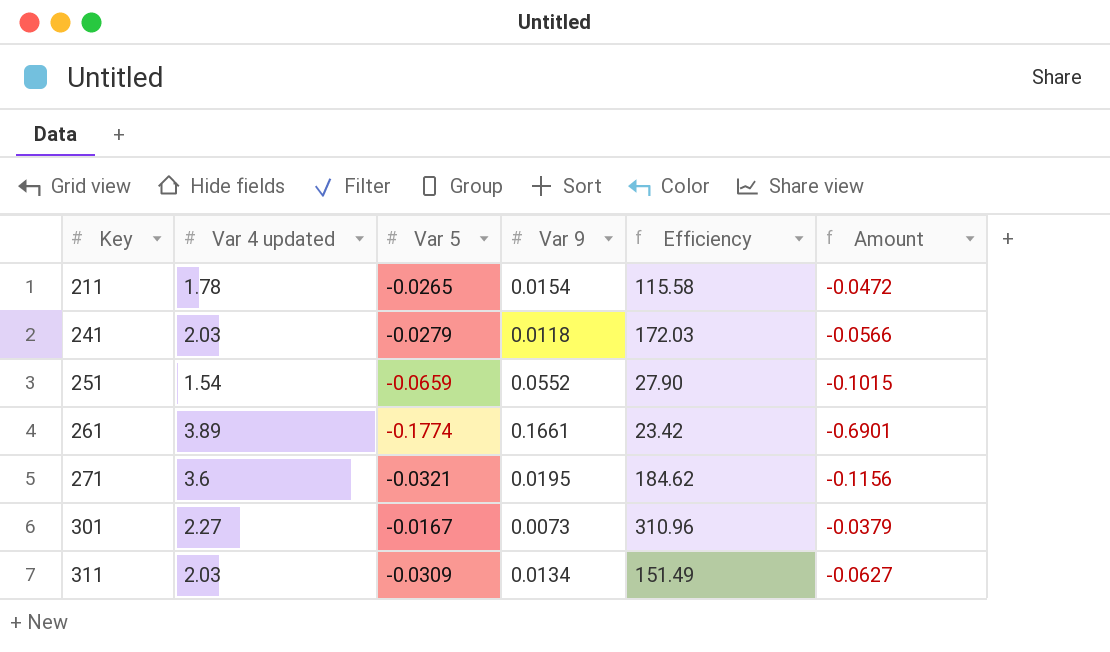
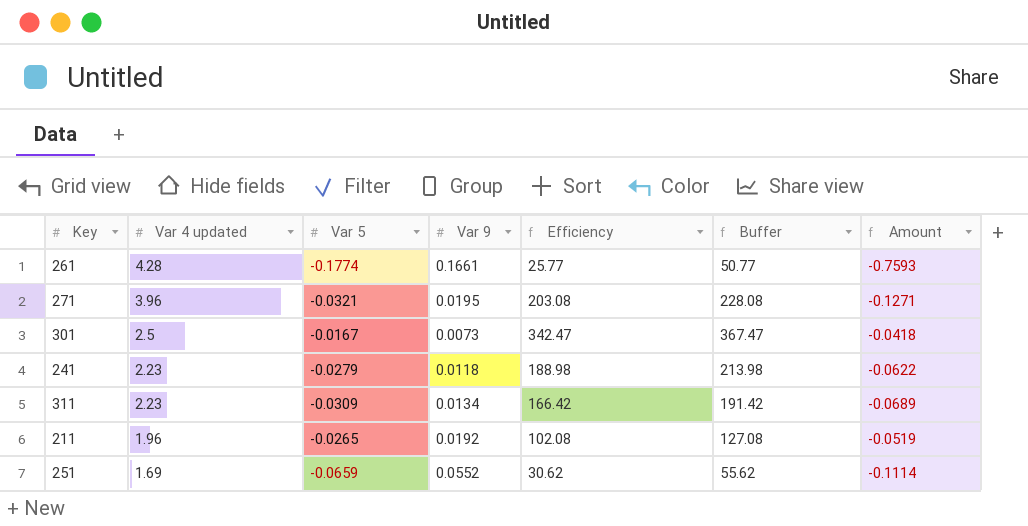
row order: Key ascending -> Var 4 updated descending
column Buffer | formula: none -> [Efficiency] + 25
261 | Var 4 updated: 3.89 -> 4.28
261 | Efficiency: 23.42 -> 25.77
261 | Amount: -0.6901 -> -0.7593
271 | Var 4 updated: 3.6 -> 3.96
271 | Efficiency: 184.62 -> 203.08
271 | Amount: -0.1156 -> -0.1271
301 | Var 4 updated: 2.27 -> 2.5
301 | Efficiency: 310.96 -> 342.47
301 | Amount: -0.0379 -> -0.0418
241 | Var 4 updated: 2.03 -> 2.23
241 | Efficiency: 172.03 -> 188.98
241 | Amount: -0.0566 -> -0.0622
311 | Var 4 updated: 2.03 -> 2.23
311 | Efficiency: 151.49 -> 166.42
311 | Amount: -0.0627 -> -0.0689
211 | Var 4 updated: 1.78 -> 1.96
211 | Var 9: 0.0154 -> 0.0192
211 | Efficiency: 115.58 -> 102.08
211 | Amount: -0.0472 -> -0.0519
251 | Var 4 updated: 1.54 -> 1.69
251 | Efficiency: 27.90 -> 30.62
251 | Amount: -0.1015 -> -0.1114

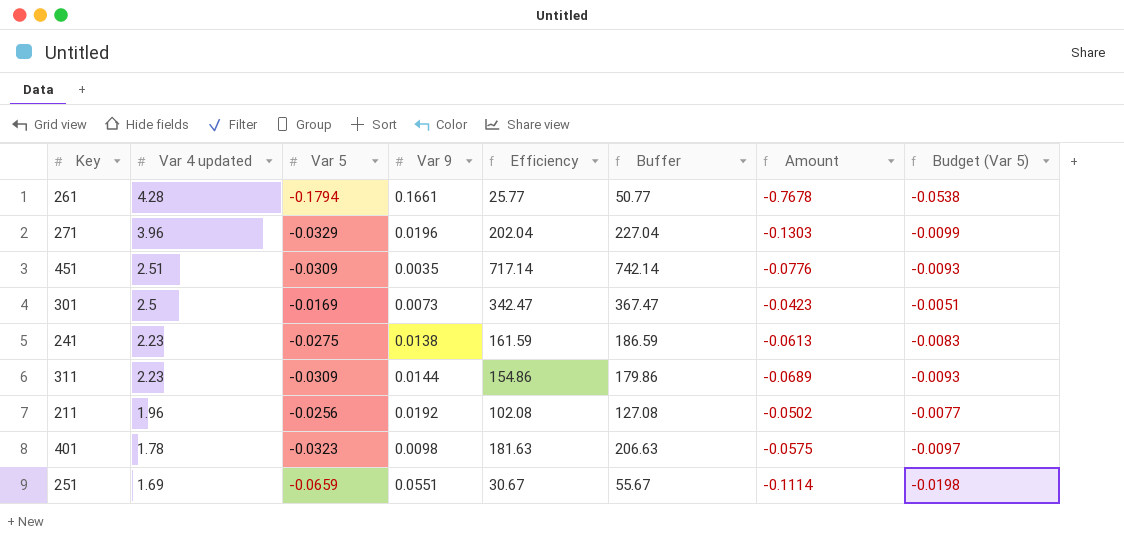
column Budget (Var 5) | formula: none -> [Var 5] * 0.3
261 | Var 5: -0.1774 -> -0.1794
261 | Amount: -0.7593 -> -0.7678
271 | Var 5: -0.0321 -> -0.0329
271 | Var 9: 0.0195 -> 0.0196
271 | Efficiency: 203.08 -> 202.04
271 | Buffer: 228.08 -> 227.04
271 | Amount: -0.1271 -> -0.1303
row 451: none -> 2.51 | -0.0309 | 0.0035 | 717.14 | 742.14 | -0.0776 | -0.0093
301 | Var 5: -0.0167 -> -0.0169
301 | Amount: -0.0418 -> -0.0423
241 | Var 5: -0.0279 -> -0.0275
241 | Var 9: 0.0118 -> 0.0138
241 | Efficiency: 188.98 -> 161.59
241 | Buffer: 213.98 -> 186.59
241 | Amount: -0.0622 -> -0.0613
311 | Var 9: 0.0134 -> 0.0144
311 | Efficiency: 166.42 -> 154.86
311 | Buffer: 191.42 -> 179.86
211 | Var 5: -0.0265 -> -0.0256
211 | Amount: -0.0519 -> -0.0502
row 401: none -> 1.78 | -0.0323 | 0.0098 | 181.63 | 206.63 | -0.0575 | -0.0097
251 | Var 9: 0.0552 -> 0.0551
251 | Efficiency: 30.62 -> 30.67
251 | Buffer: 55.62 -> 55.67

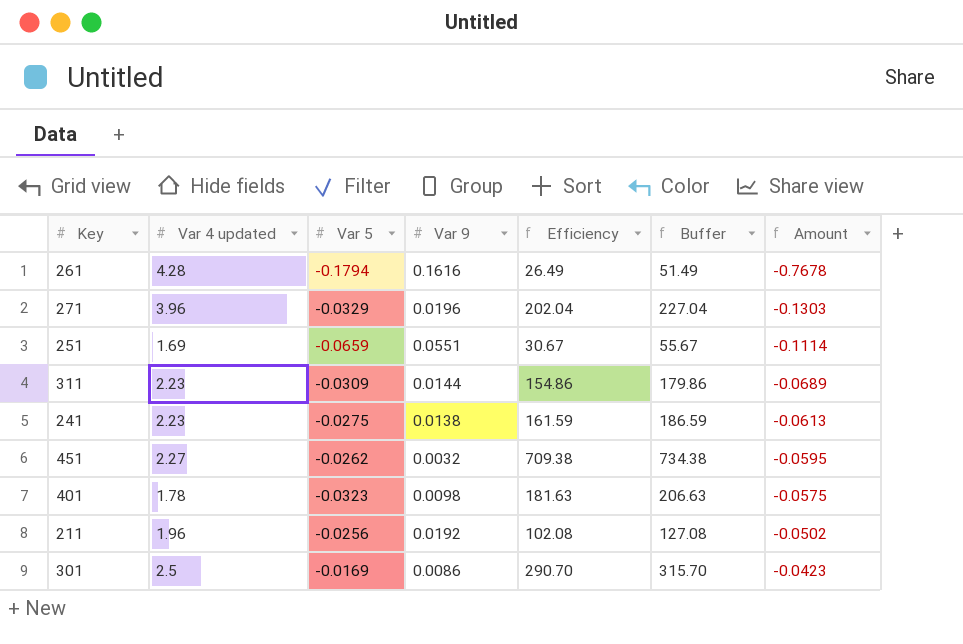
row order: Var 4 updated descending -> Amount ascending
column Budget (Var 5) | formula: [Var 5] * 0.3 -> none
261 | Var 9: 0.1661 -> 0.1616
261 | Efficiency: 25.77 -> 26.49
261 | Buffer: 50.77 -> 51.49
451 | Var 4 updated: 2.51 -> 2.27
451 | Var 5: -0.0309 -> -0.0262
451 | Var 9: 0.0035 -> 0.0032
451 | Efficiency: 717.14 -> 709.38
451 | Buffer: 742.14 -> 734.38
451 | Amount: -0.0776 -> -0.0595
301 | Var 9: 0.0073 -> 0.0086
301 | Efficiency: 342.47 -> 290.70
301 | Buffer: 367.47 -> 315.70

